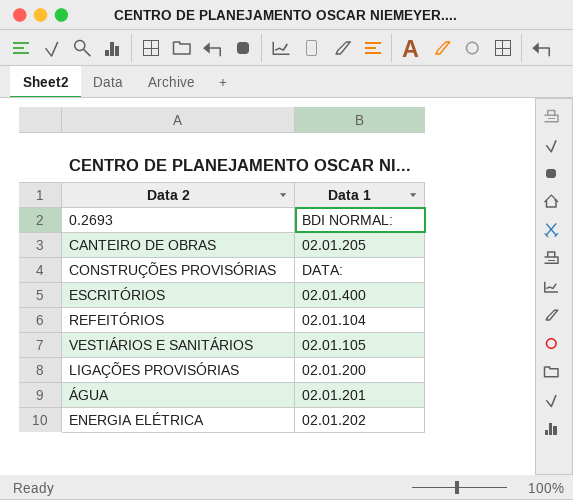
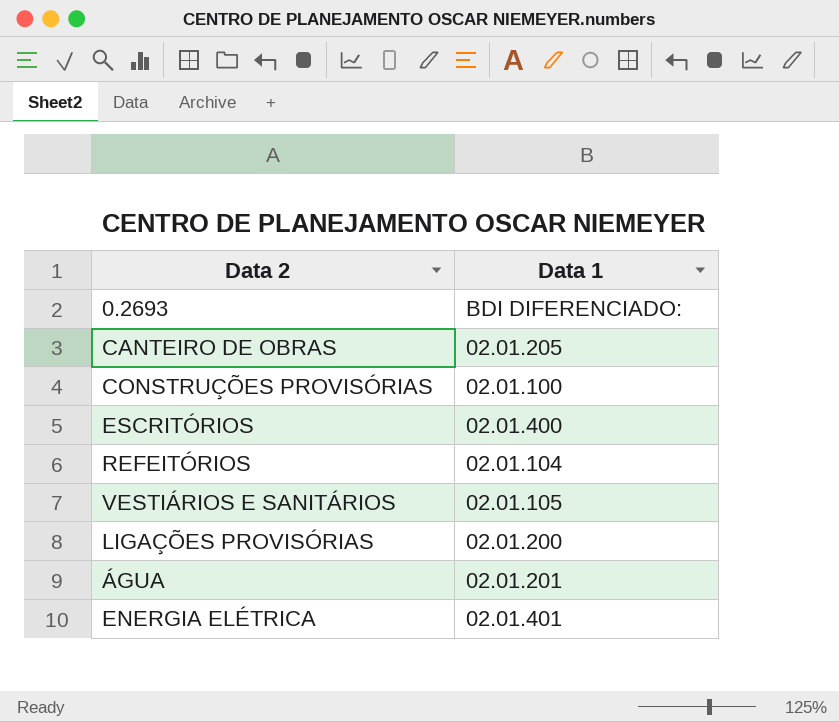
0.2693 | Data 1: BDI NORMAL: -> BDI DIFERENCIADO:
CONSTRUÇÕES PROVISÓRIAS | Data 1: DATA: -> 02.01.100
ENERGIA ELÉTRICA | Data 1: 02.01.202 -> 02.01.401

